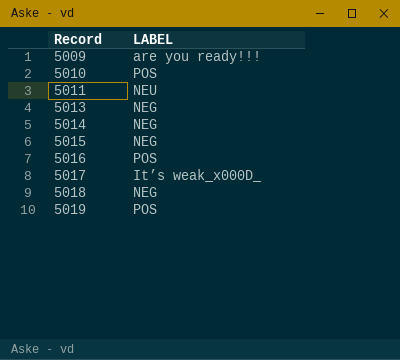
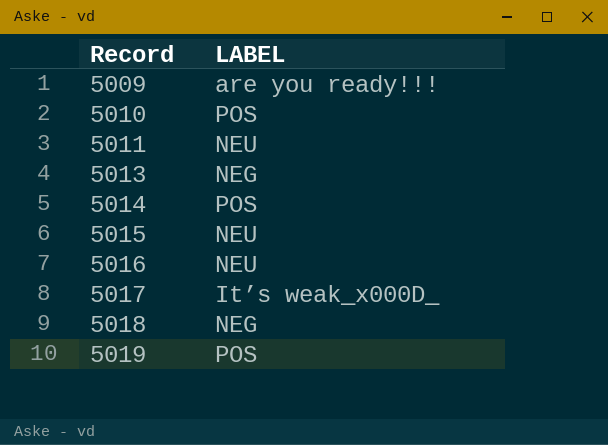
5014 | LABEL: NEG -> POS
5015 | LABEL: NEG -> NEU
5016 | LABEL: POS -> NEU

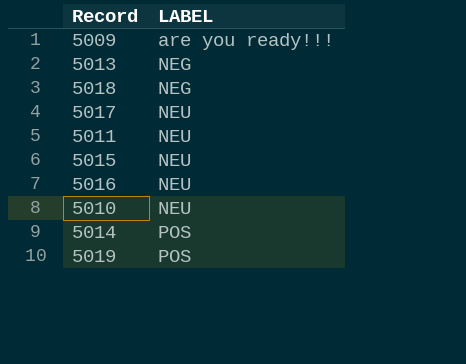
row order: Record ascending -> LABEL ascending
5017 | LABEL: It’s weak_x000D_ -> NEU
5010 | LABEL: POS -> NEU

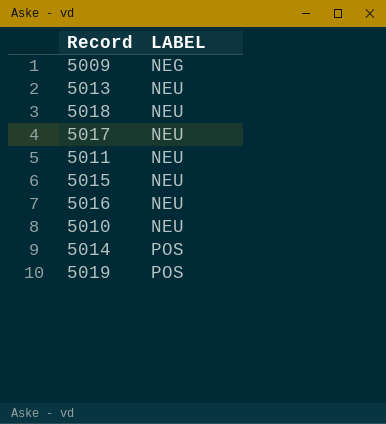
5009 | LABEL: are you ready!!! -> NEG
5013 | LABEL: NEG -> NEU
5018 | LABEL: NEG -> NEU

